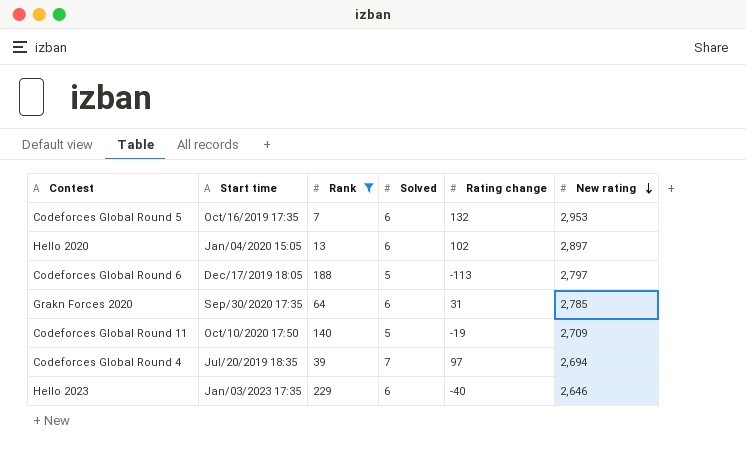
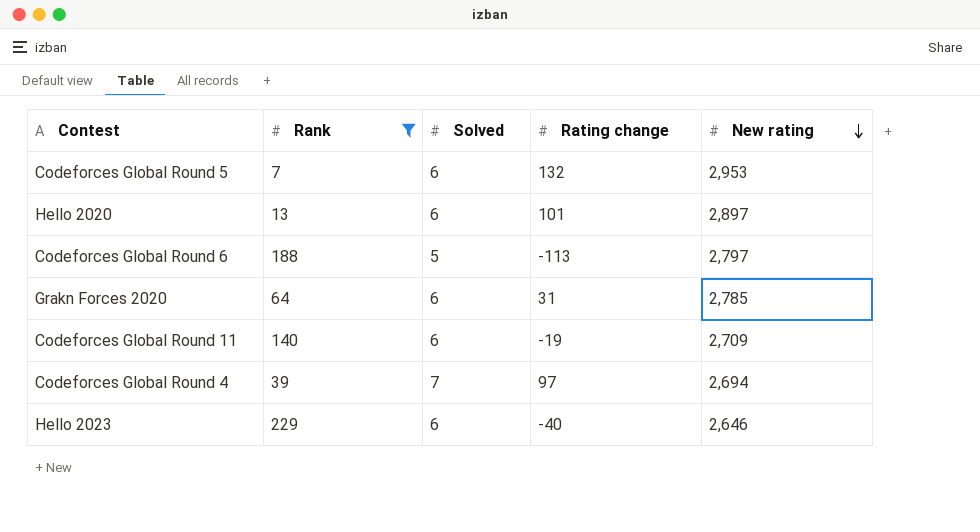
column Start time | position: 2 -> none
Hello 2020 | Rating change: 102 -> 101
Codeforces Global Round 11 | Solved: 5 -> 6

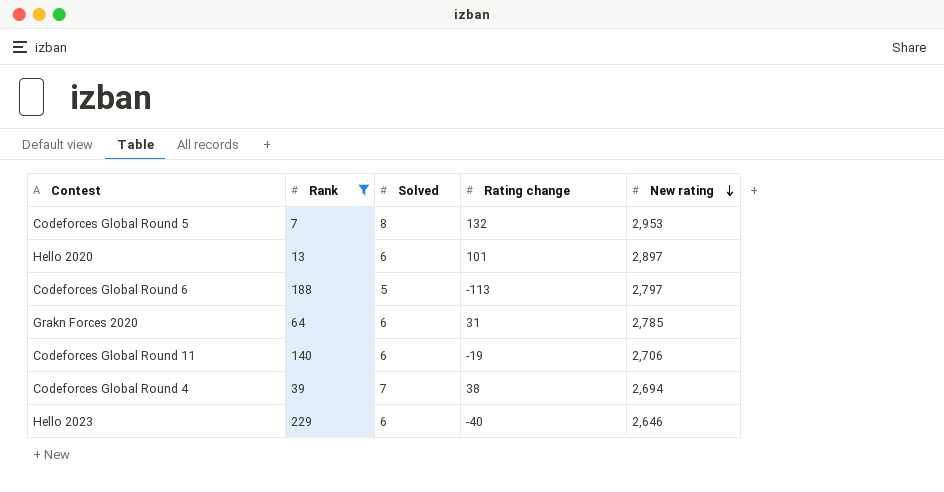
Codeforces Global Round 5 | Solved: 6 -> 8
Codeforces Global Round 11 | New rating: 2,709 -> 2,706
Codeforces Global Round 4 | Rating change: 97 -> 38

